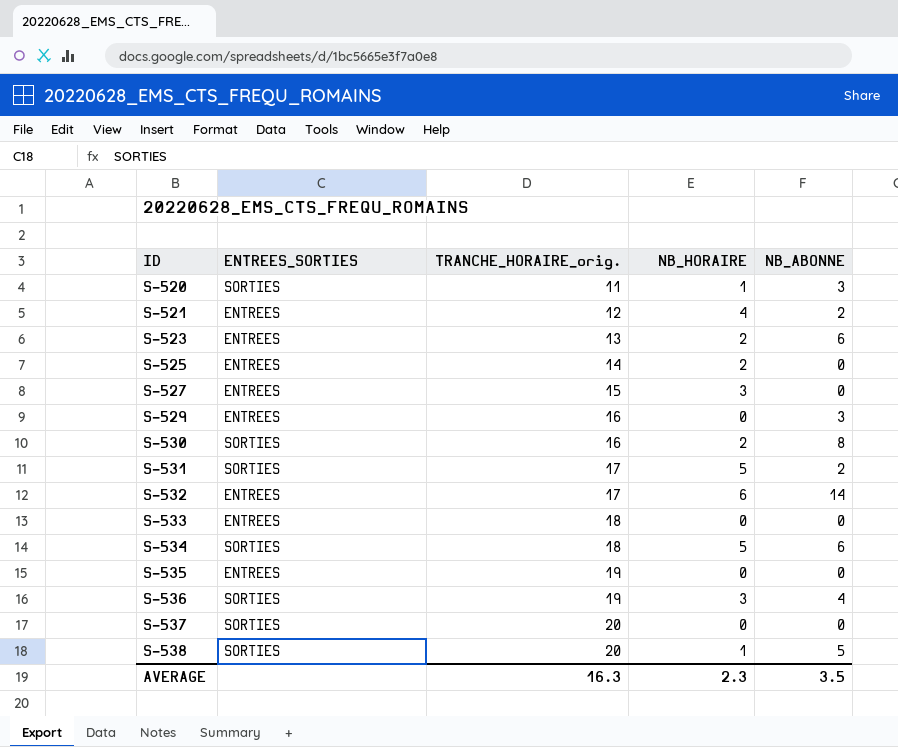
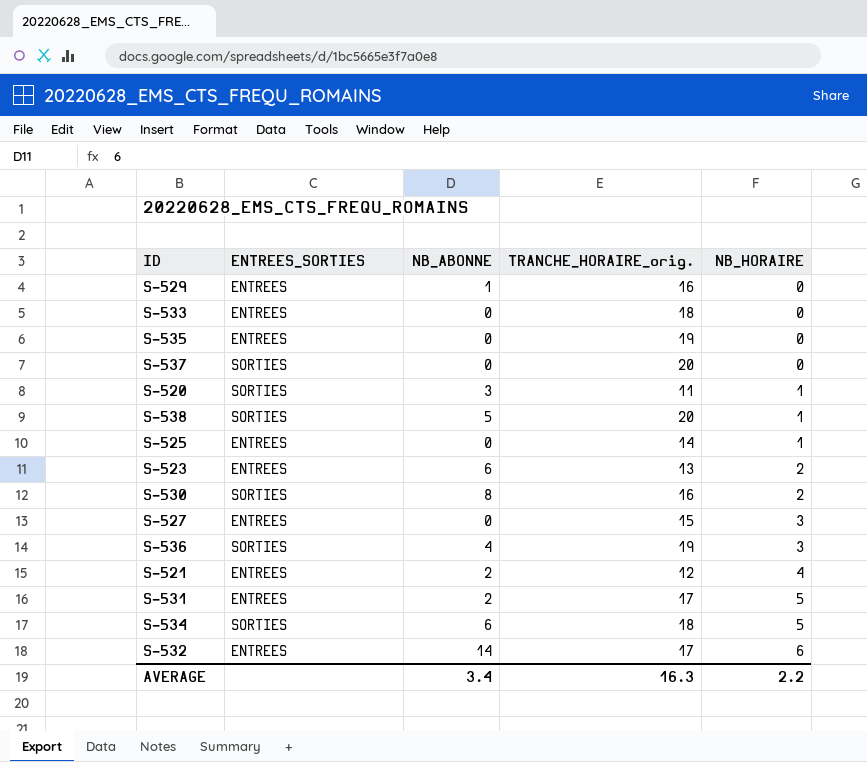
row order: ID ascending -> NB_HORAIRE ascending
column NB_ABONNE | position: 5 -> 3
S-529 | NB_ABONNE: 3 -> 1
S-525 | NB_HORAIRE: 2 -> 1
S-531 | ENTREES_SORTIES: SORTIES -> ENTREES
AVERAGE | NB_ABONNE: 3.5 -> 3.4
AVERAGE | NB_HORAIRE: 2.3 -> 2.2

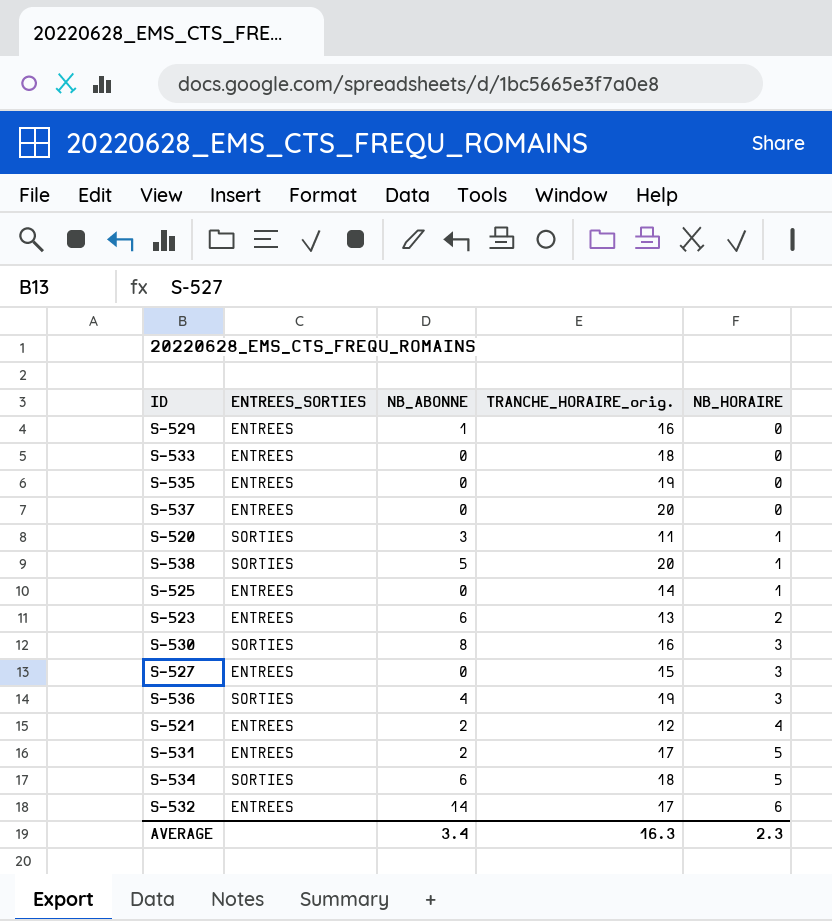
S-537 | ENTREES_SORTIES: SORTIES -> ENTREES
S-530 | NB_HORAIRE: 2 -> 3
AVERAGE | NB_HORAIRE: 2.2 -> 2.3

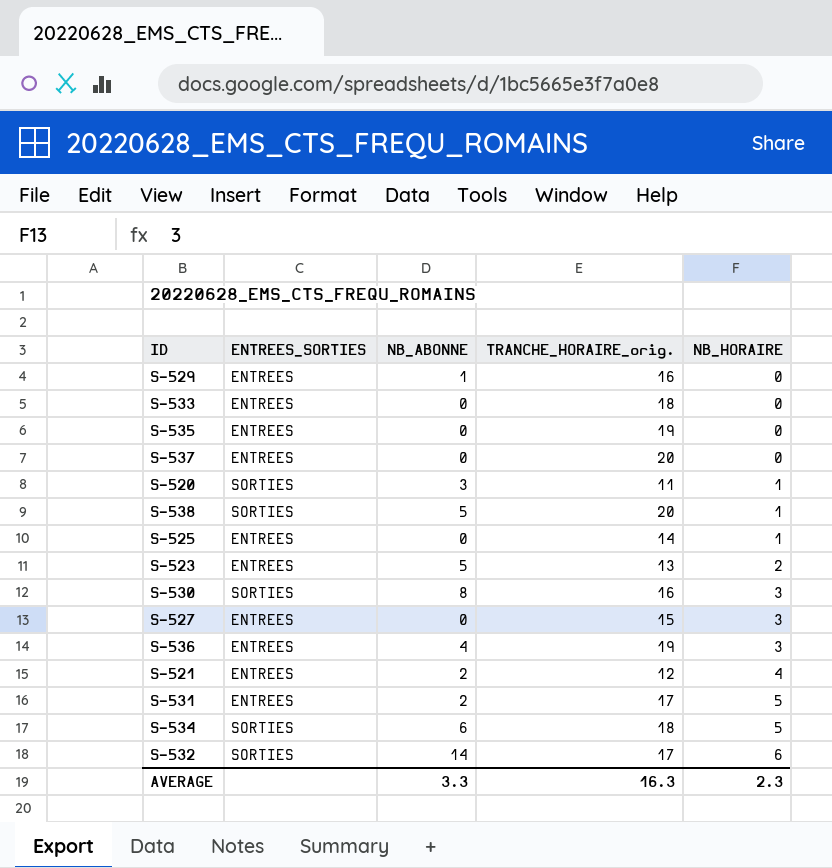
S-523 | NB_ABONNE: 6 -> 5
S-536 | ENTREES_SORTIES: SORTIES -> ENTREES
S-532 | ENTREES_SORTIES: ENTREES -> SORTIES
AVERAGE | NB_ABONNE: 3.4 -> 3.3

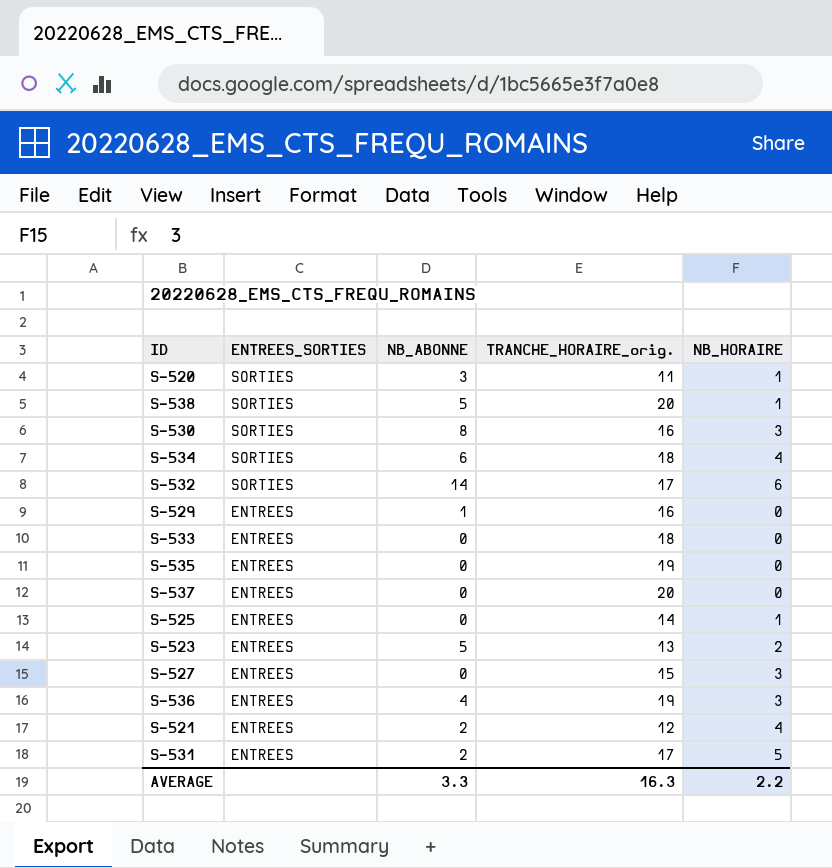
row order: NB_HORAIRE ascending -> ENTREES_SORTIES descending
S-534 | NB_HORAIRE: 5 -> 4
AVERAGE | NB_HORAIRE: 2.3 -> 2.2

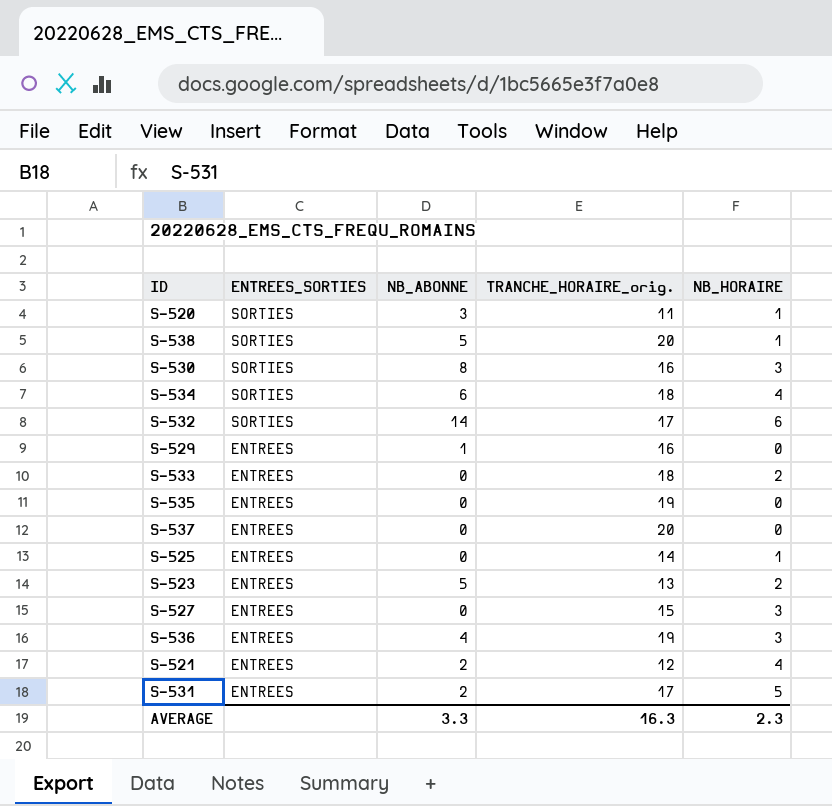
S-533 | NB_HORAIRE: 0 -> 2
AVERAGE | NB_HORAIRE: 2.2 -> 2.3

